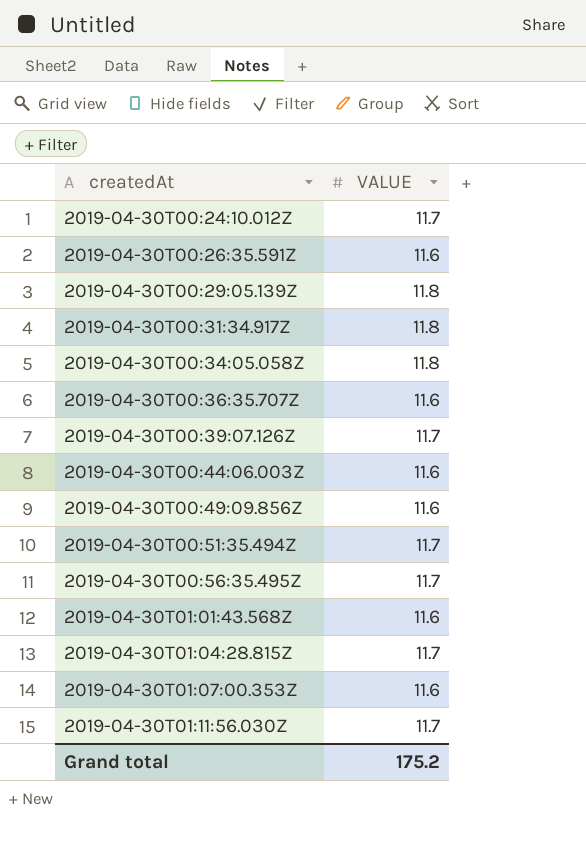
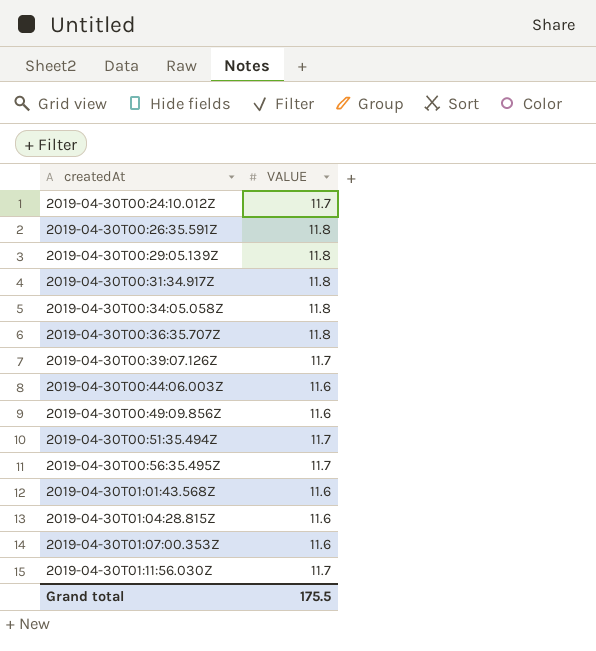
2019-04-30T00:26:35.591Z | VALUE: 11.6 -> 11.8
2019-04-30T00:36:35.707Z | VALUE: 11.6 -> 11.8
2019-04-30T01:04:28.815Z | VALUE: 11.7 -> 11.6
Grand total | VALUE: 175.2 -> 175.5

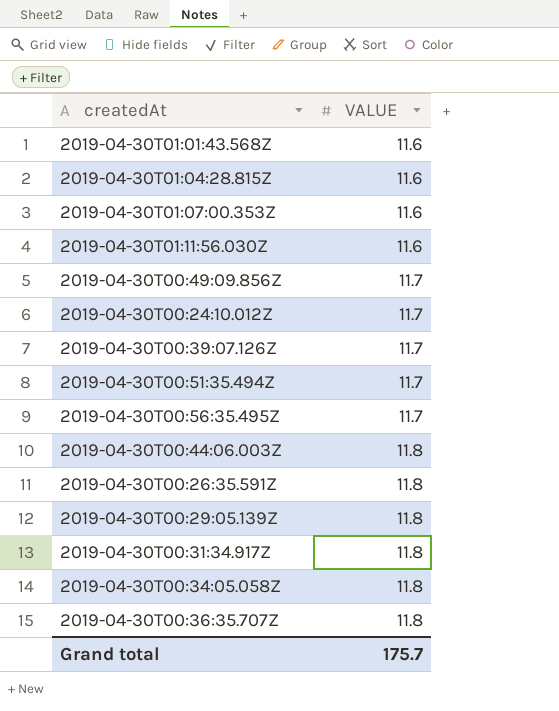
row order: createdAt ascending -> VALUE ascending
2019-04-30T01:11:56.030Z | VALUE: 11.7 -> 11.6
2019-04-30T00:49:09.856Z | VALUE: 11.6 -> 11.7
2019-04-30T00:44:06.003Z | VALUE: 11.6 -> 11.8
Grand total | VALUE: 175.5 -> 175.7

